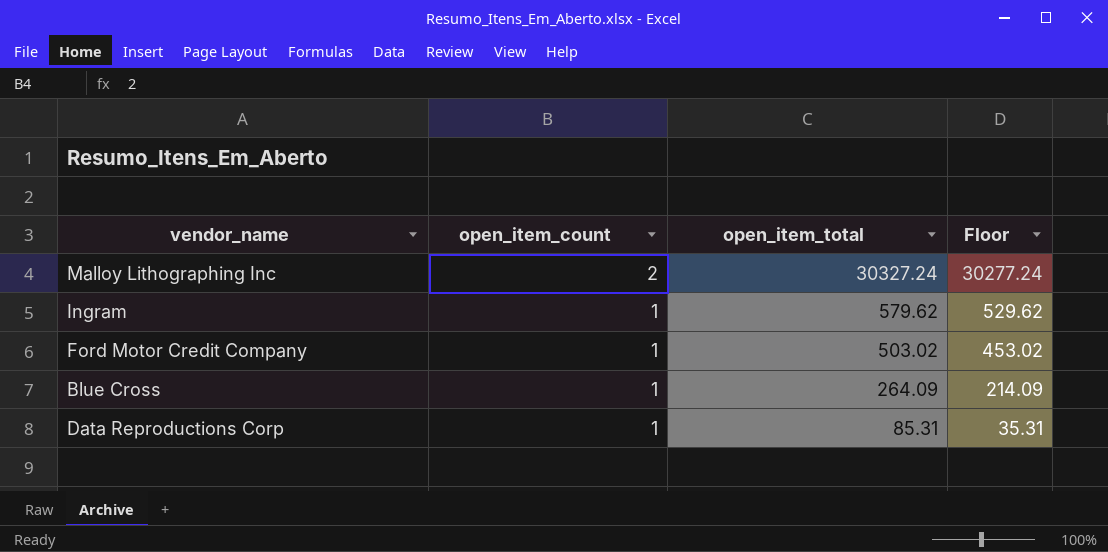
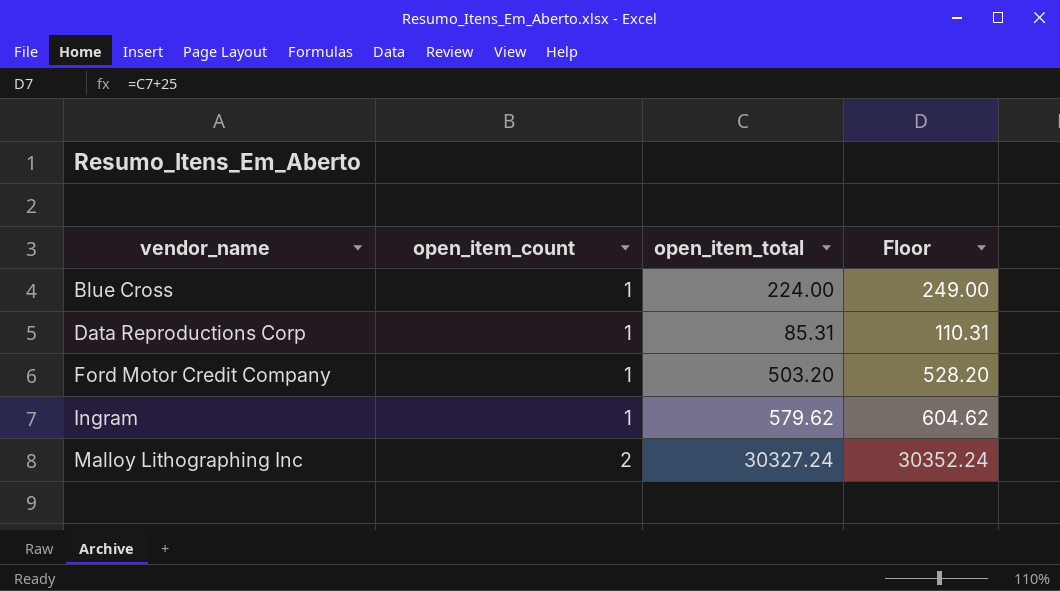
row order: open_item_count descending -> vendor_name ascending
column Floor | formula: [open_item_total] - 50 -> [open_item_total] + 25
Blue Cross | open_item_total: 264.09 -> 224.00
Ford Motor Credit Company | open_item_total: 503.02 -> 503.20

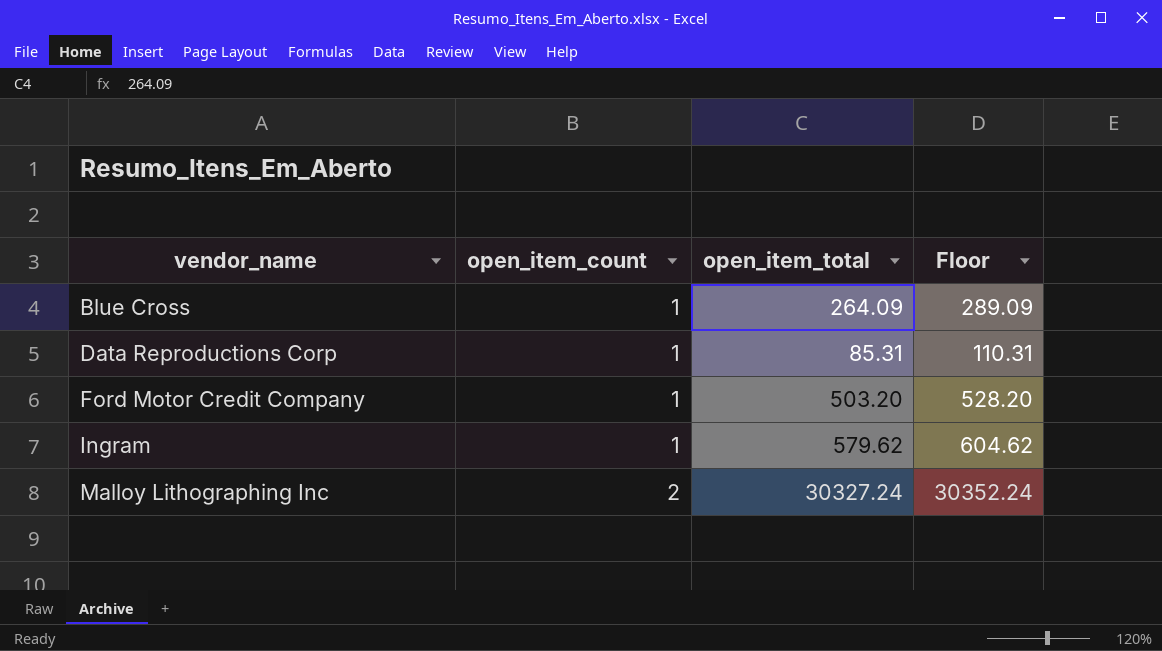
Blue Cross | open_item_total: 224.00 -> 264.09
Blue Cross | Floor: 249.00 -> 289.09

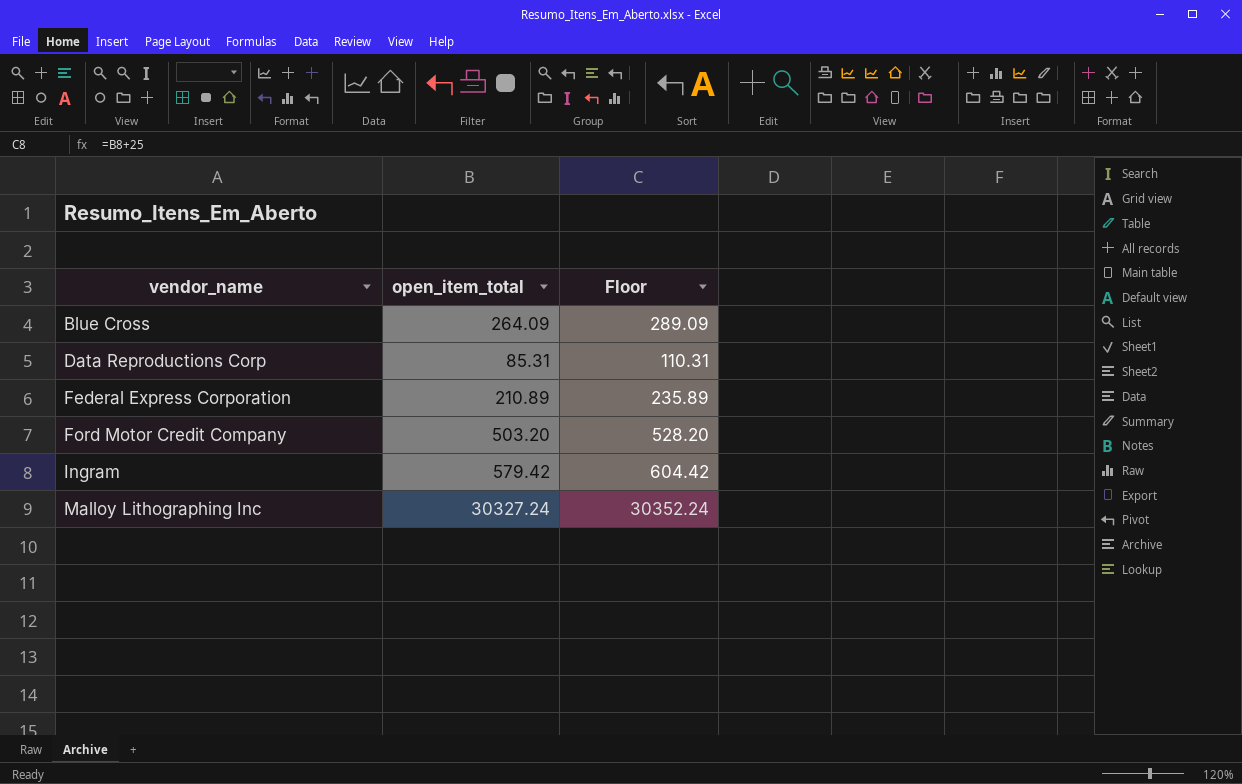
column open_item_count | position: 2 -> none
row Federal Express Corporation: none -> 210.89 | 235.89
Ingram | open_item_total: 579.62 -> 579.42
Ingram | Floor: 604.62 -> 604.42

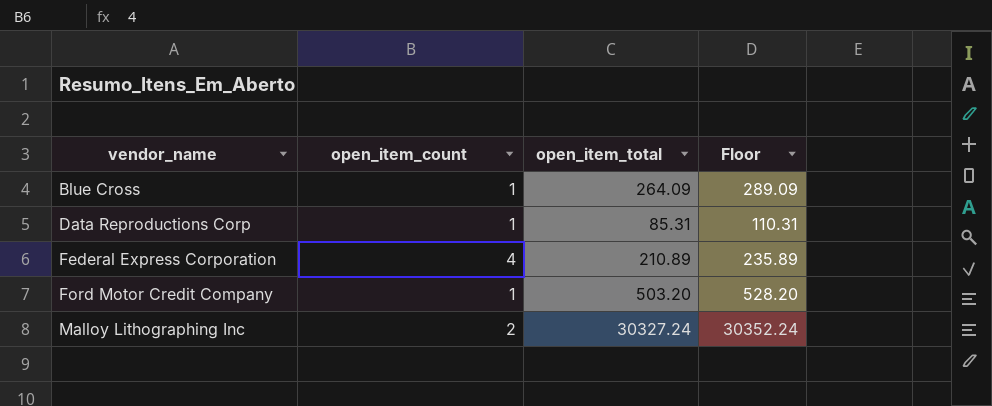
column open_item_count | position: none -> 2
row Ingram: 579.42 | 604.42 -> none

